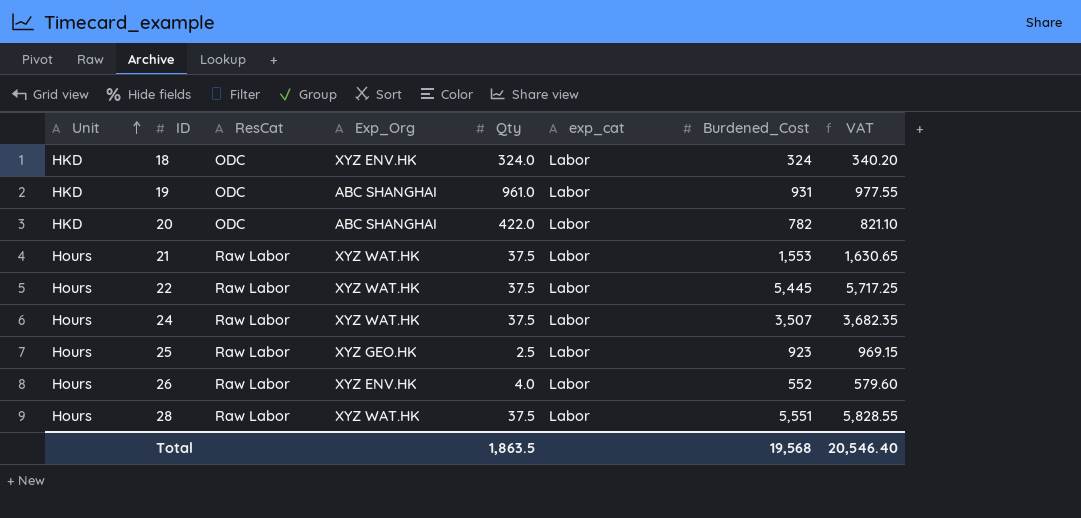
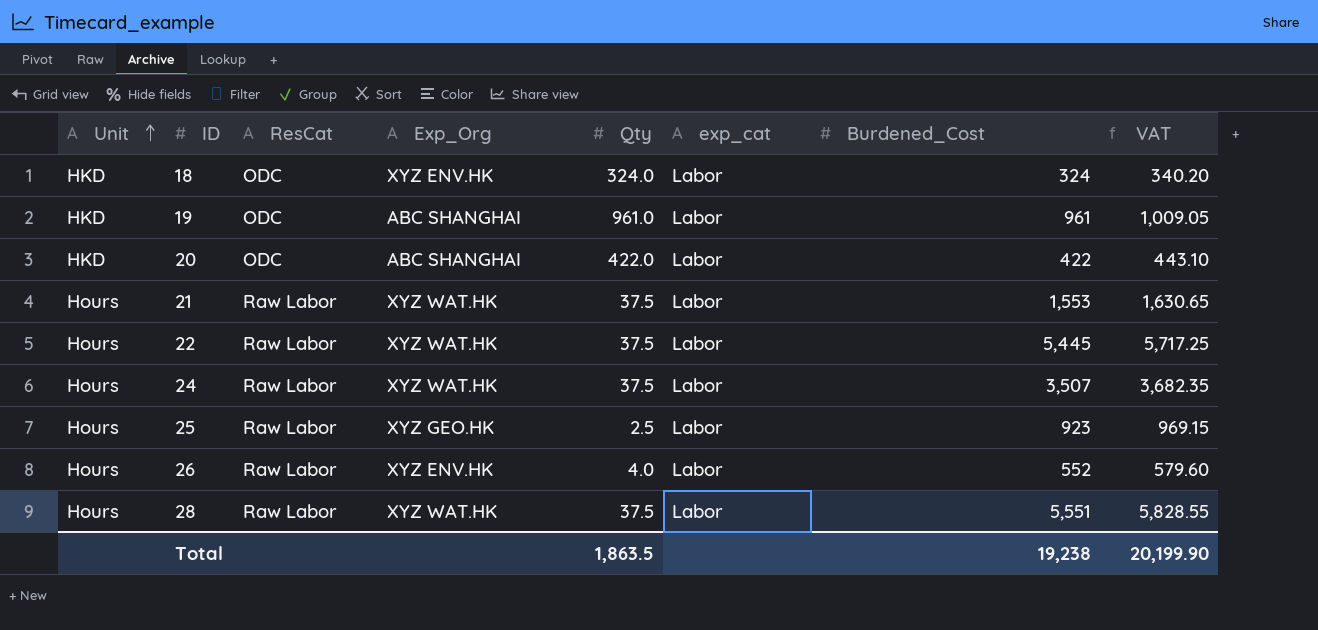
19 | Burdened_Cost: 931 -> 961
19 | VAT: 977.55 -> 1,009.05
20 | Burdened_Cost: 782 -> 422
20 | VAT: 821.10 -> 443.10
Total | Burdened_Cost: 19,568 -> 19,238
Total | VAT: 20,546.40 -> 20,199.90

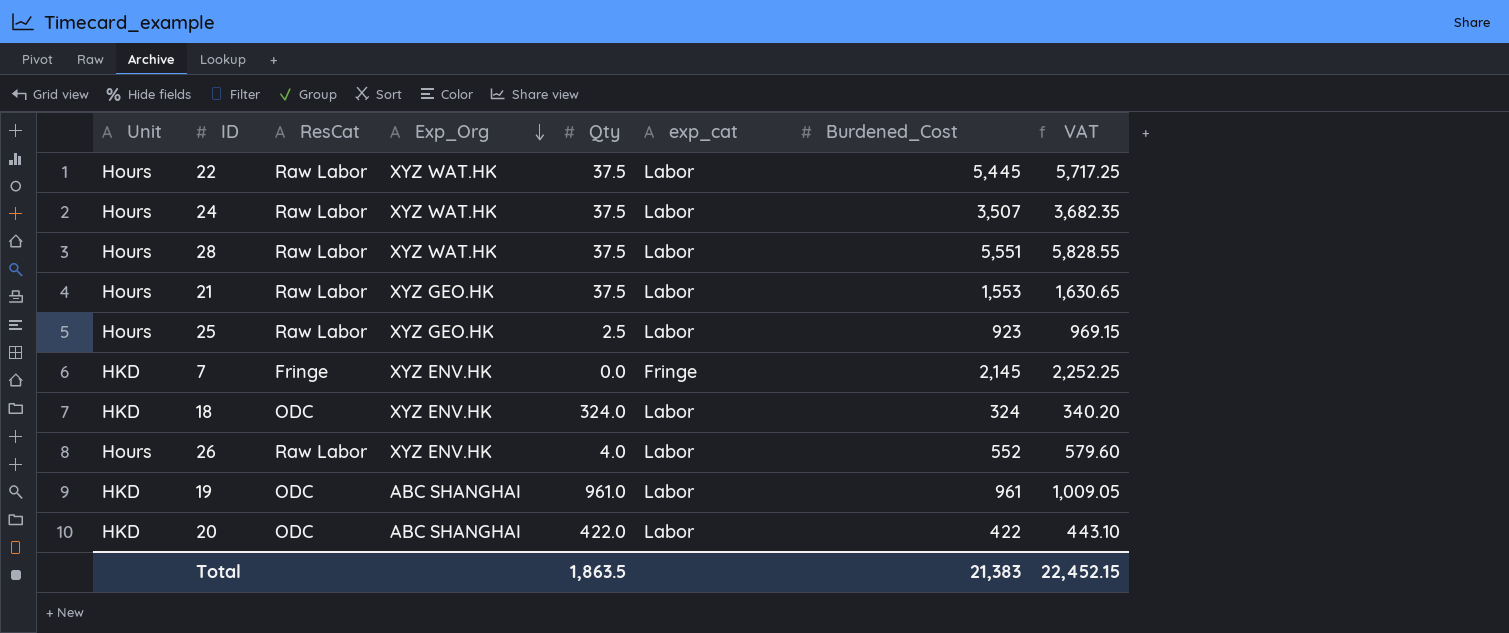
row order: Unit ascending -> Exp_Org descending
21 | Exp_Org: XYZ WAT.HK -> XYZ GEO.HK
row 7: none -> HKD | Fringe | XYZ ENV.HK | 0.0 | Fringe | 2,145 | 2,252.25
Total | Burdened_Cost: 19,238 -> 21,383
Total | VAT: 20,199.90 -> 22,452.15

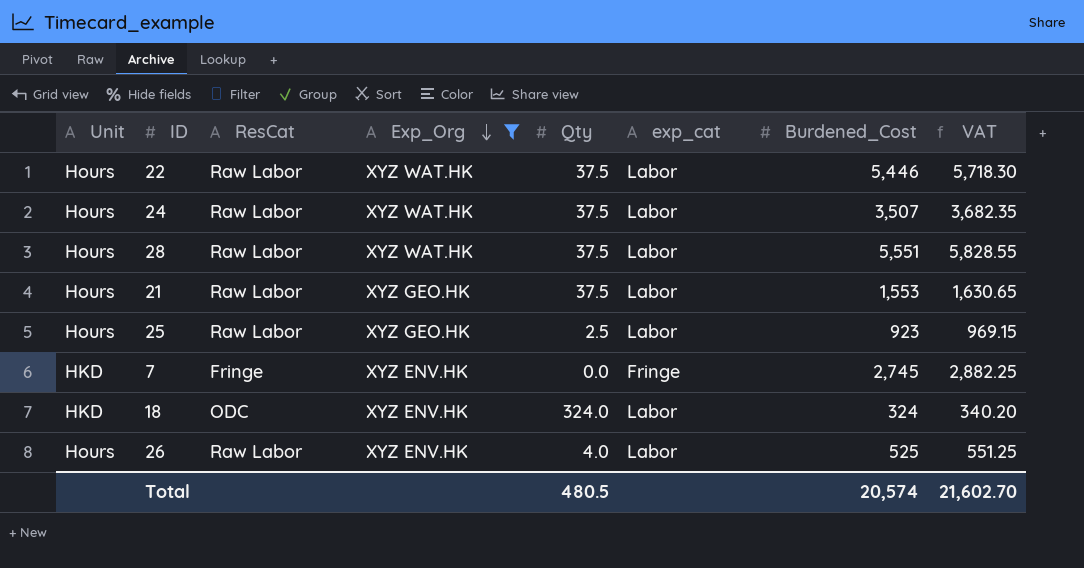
filter: none -> Exp_Org != ABC SHANGHAI
22 | Burdened_Cost: 5,445 -> 5,446
22 | VAT: 5,717.25 -> 5,718.30
7 | Burdened_Cost: 2,145 -> 2,745
7 | VAT: 2,252.25 -> 2,882.25
26 | Burdened_Cost: 552 -> 525
26 | VAT: 579.60 -> 551.25
Total | Qty: 1,863.5 -> 480.5
Total | Burdened_Cost: 21,383 -> 20,574
Total | VAT: 22,452.15 -> 21,602.70

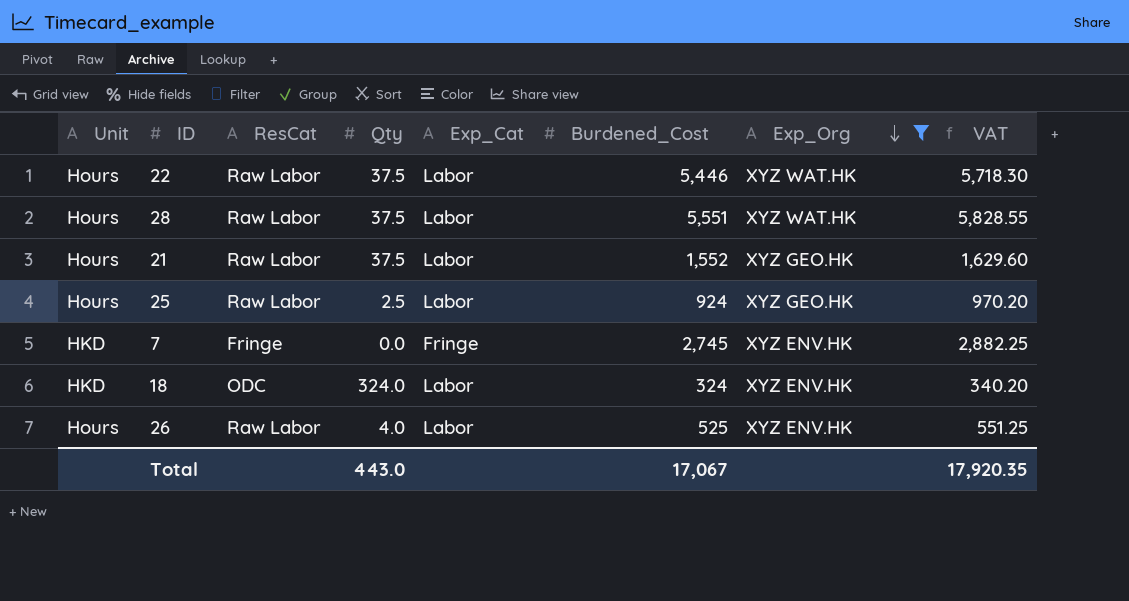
column name: exp_cat -> Exp_Cat
column Exp_Org | position: 4 -> 7
row 24: Hours | Raw Labor | XYZ WAT.HK | 37.5 | Labor | 3,507 | 3,682.35 -> none
21 | Burdened_Cost: 1,553 -> 1,552
21 | VAT: 1,630.65 -> 1,629.60
25 | Burdened_Cost: 923 -> 924
25 | VAT: 969.15 -> 970.20
Total | Qty: 480.5 -> 443.0
Total | Burdened_Cost: 20,574 -> 17,067
Total | VAT: 21,602.70 -> 17,920.35

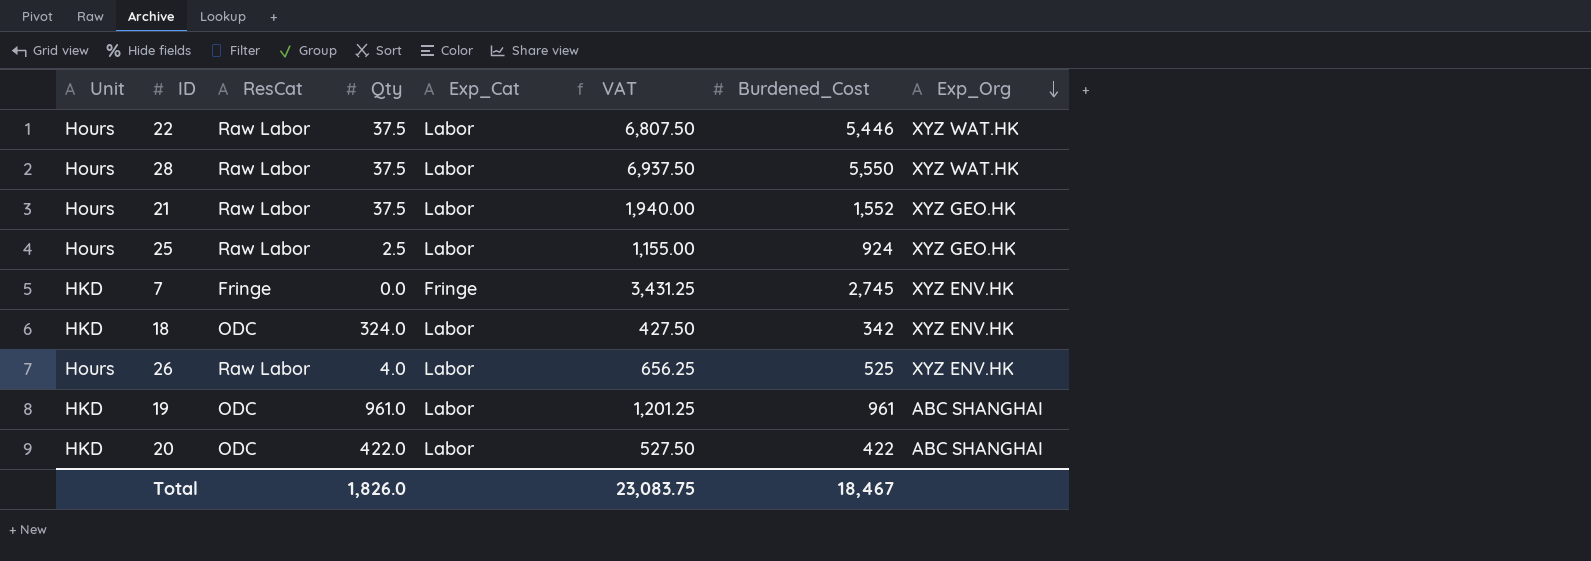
filter: Exp_Org != ABC SHANGHAI -> none
column VAT | formula: [Burdened_Cost] * 1.05 -> [Burdened_Cost] * 1.25
column VAT | position: 8 -> 6
28 | Burdened_Cost: 5,551 -> 5,550
18 | Burdened_Cost: 324 -> 342
Total | Qty: 443.0 -> 1,826.0
Total | VAT: 17,920.35 -> 23,083.75
Total | Burdened_Cost: 17,067 -> 18,467

